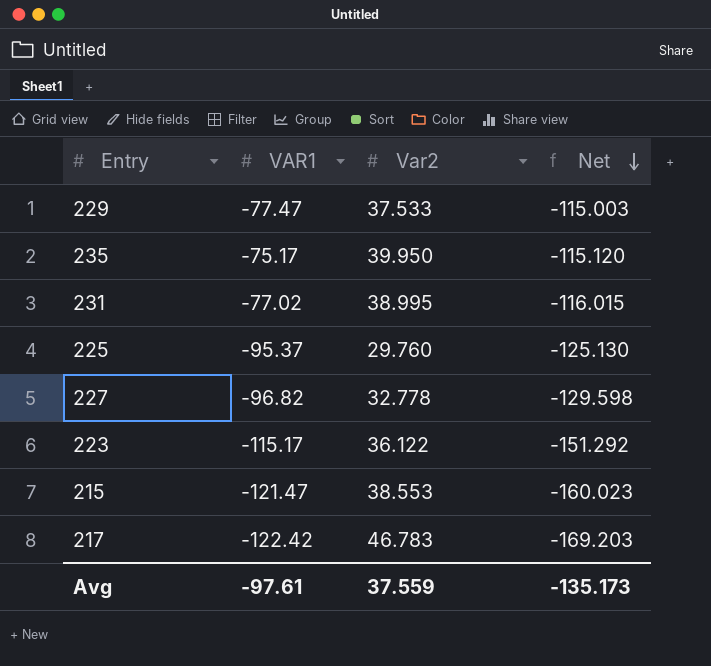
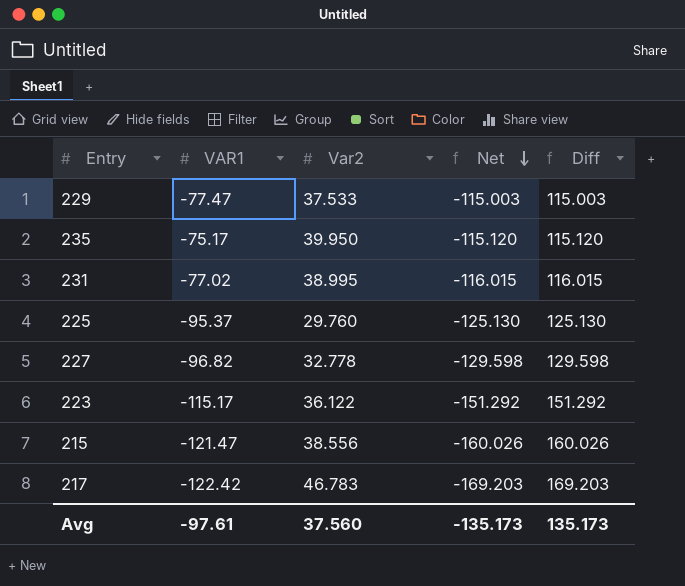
column Diff | formula: none -> [Var2] - [VAR1]
215 | Var2: 38.553 -> 38.556
215 | Net: -160.023 -> -160.026
Avg | Var2: 37.559 -> 37.560

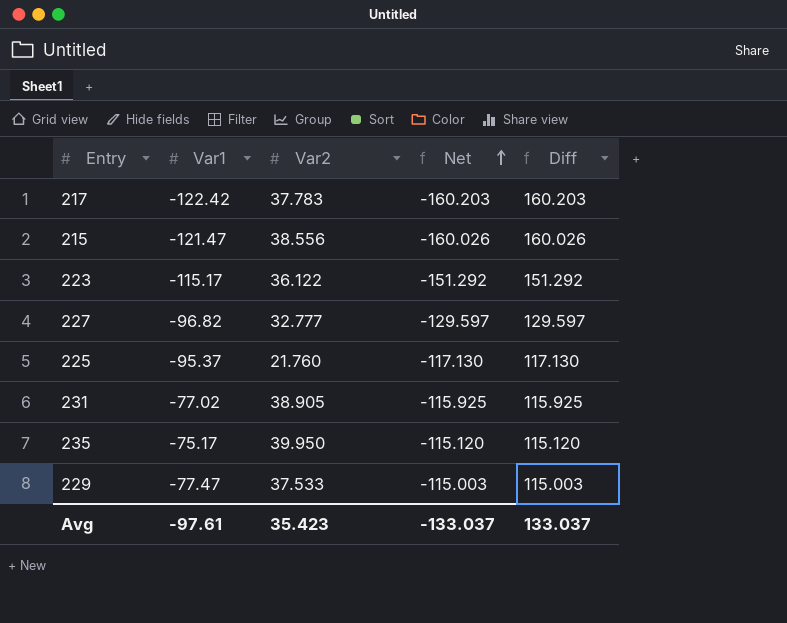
row order: Net descending -> Net ascending
column name: VAR1 -> Var1
217 | Var2: 46.783 -> 37.783
217 | Net: -169.203 -> -160.203
217 | Diff: 169.203 -> 160.203
227 | Var2: 32.778 -> 32.777
227 | Net: -129.598 -> -129.597
227 | Diff: 129.598 -> 129.597
225 | Var2: 29.760 -> 21.760
225 | Net: -125.130 -> -117.130
225 | Diff: 125.130 -> 117.130
231 | Var2: 38.995 -> 38.905
231 | Net: -116.015 -> -115.925
231 | Diff: 116.015 -> 115.925
Avg | Var2: 37.560 -> 35.423
Avg | Net: -135.173 -> -133.037
Avg | Diff: 135.173 -> 133.037

